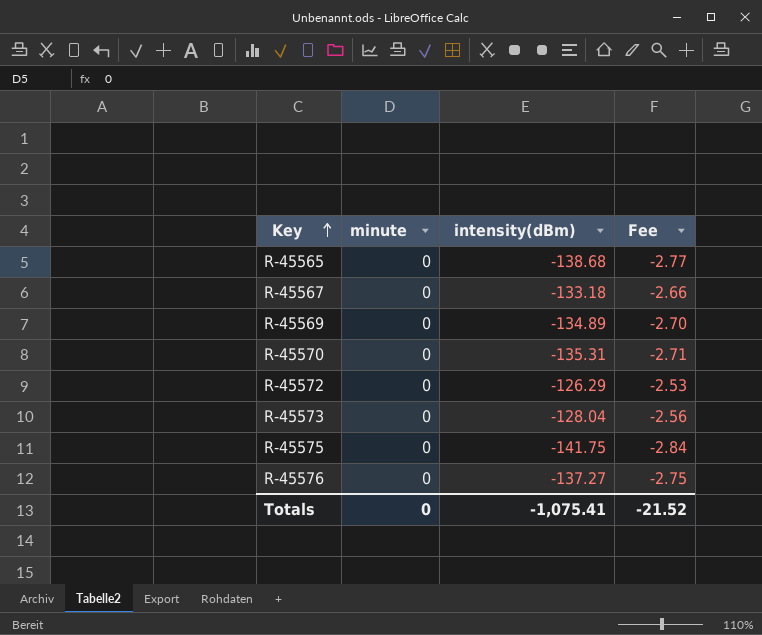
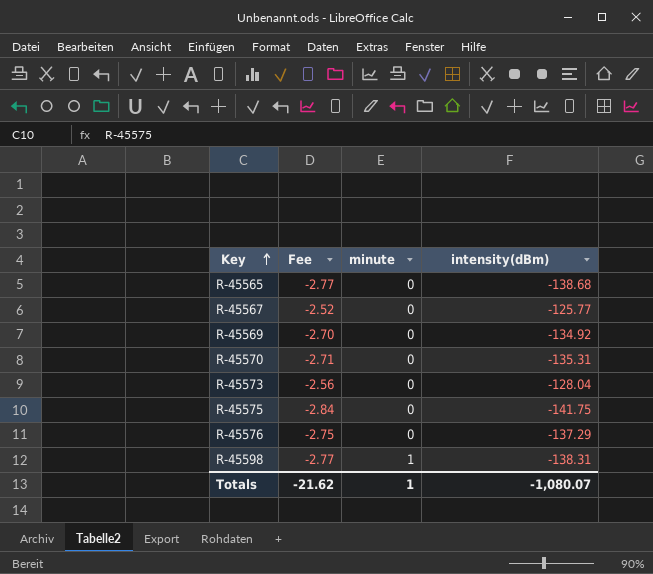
column Fee | position: 4 -> 2
row R-45572: 0 | -126.29 | -2.53 -> none
R-45567 | Fee: -2.66 -> -2.52
R-45567 | intensity(dBm): -133.18 -> -125.77
R-45569 | intensity(dBm): -134.89 -> -134.92
R-45576 | intensity(dBm): -137.27 -> -137.29
row R-45598: none -> -2.77 | 1 | -138.31
Totals | Fee: -21.52 -> -21.62
Totals | minute: 0 -> 1
Totals | intensity(dBm): -1,075.41 -> -1,080.07

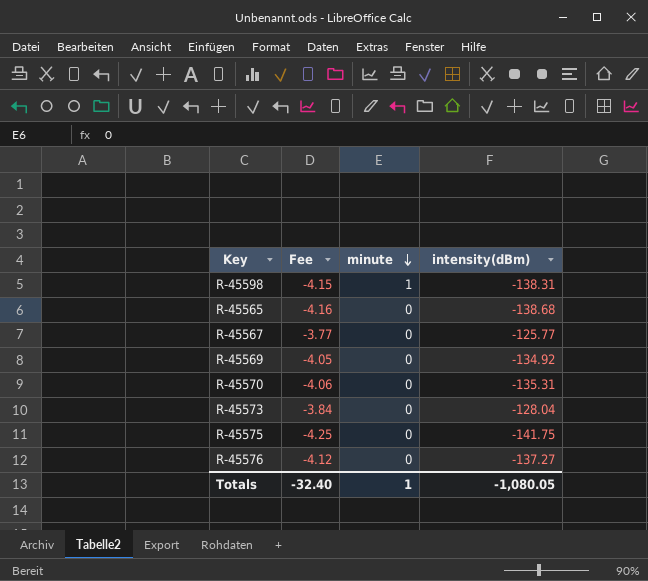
row order: Key ascending -> minute descending
column Fee | formula: [intensity(dBm)] * 0.02 -> [intensity(dBm)] * 0.03
R-45576 | intensity(dBm): -137.29 -> -137.27
Totals | Fee: -21.62 -> -32.40
Totals | intensity(dBm): -1,080.07 -> -1,080.05

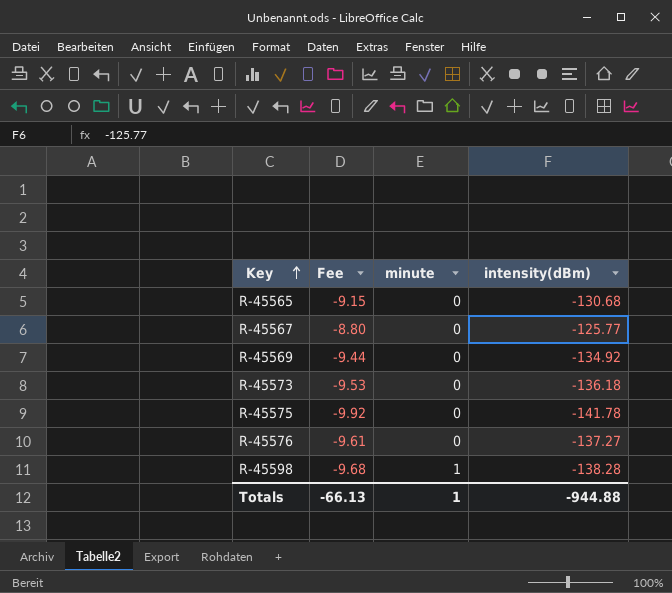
row order: minute descending -> Key ascending
column Fee | formula: [intensity(dBm)] * 0.03 -> [intensity(dBm)] * 0.07
row R-45570: -4.06 | 0 | -135.31 -> none
R-45565 | intensity(dBm): -138.68 -> -130.68
R-45573 | intensity(dBm): -128.04 -> -136.18
R-45575 | intensity(dBm): -141.75 -> -141.78
R-45598 | intensity(dBm): -138.31 -> -138.28
Totals | Fee: -32.40 -> -66.13
Totals | intensity(dBm): -1,080.05 -> -944.88

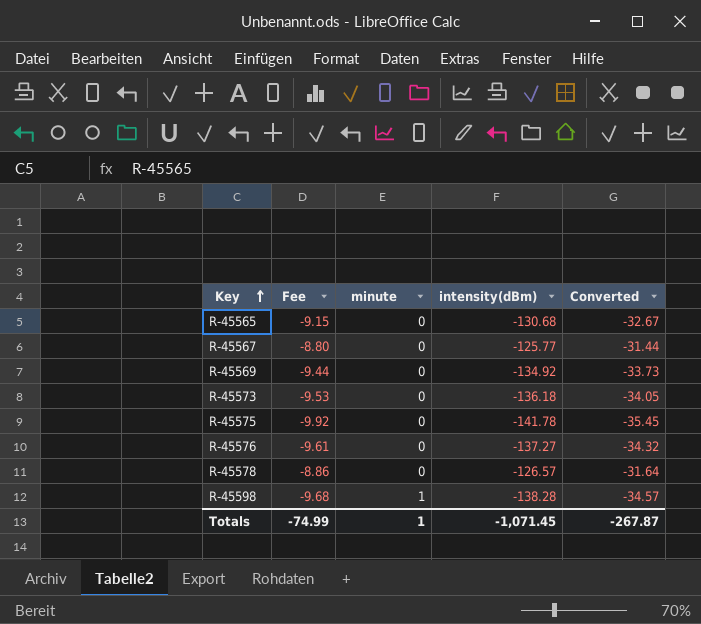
column Converted | formula: none -> [intensity(dBm)] * 0.25
row R-45578: none -> -8.86 | 0 | -126.57 | -31.64
Totals | Fee: -66.13 -> -74.99
Totals | intensity(dBm): -944.88 -> -1,071.45

